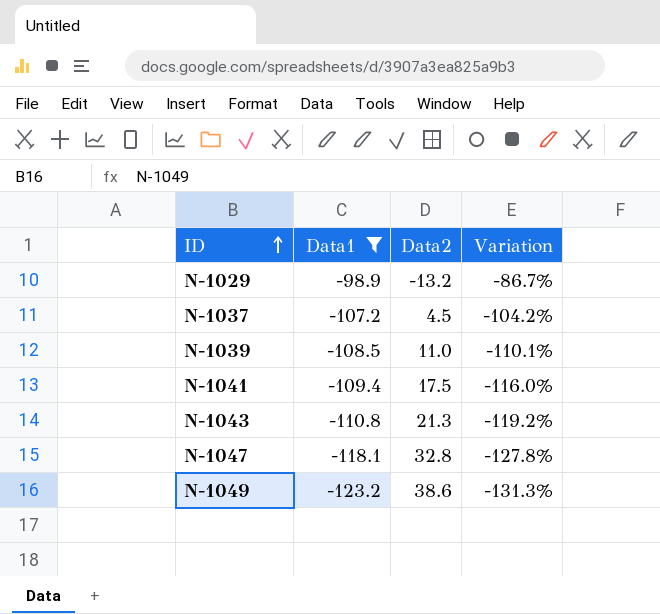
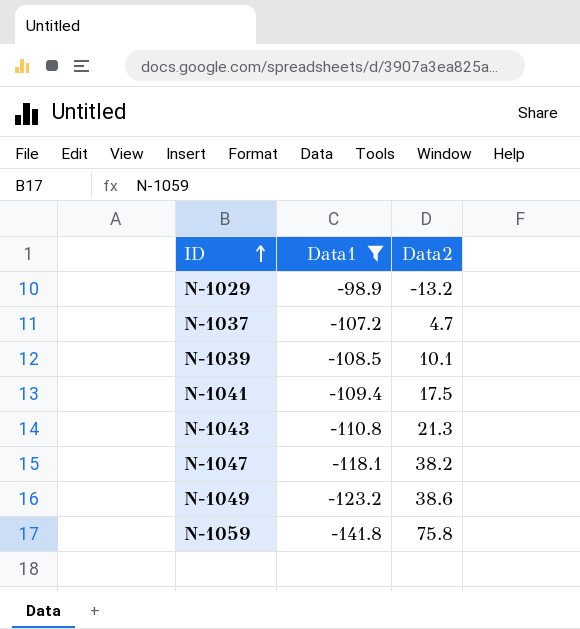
column Variation | formula: ([Data2] - [Data1]) / [Data1] -> none
N-1037 | Data2: 4.5 -> 4.7
N-1039 | Data2: 11.0 -> 10.1
N-1047 | Data2: 32.8 -> 38.2
row N-1059: none -> -141.8 | 75.8

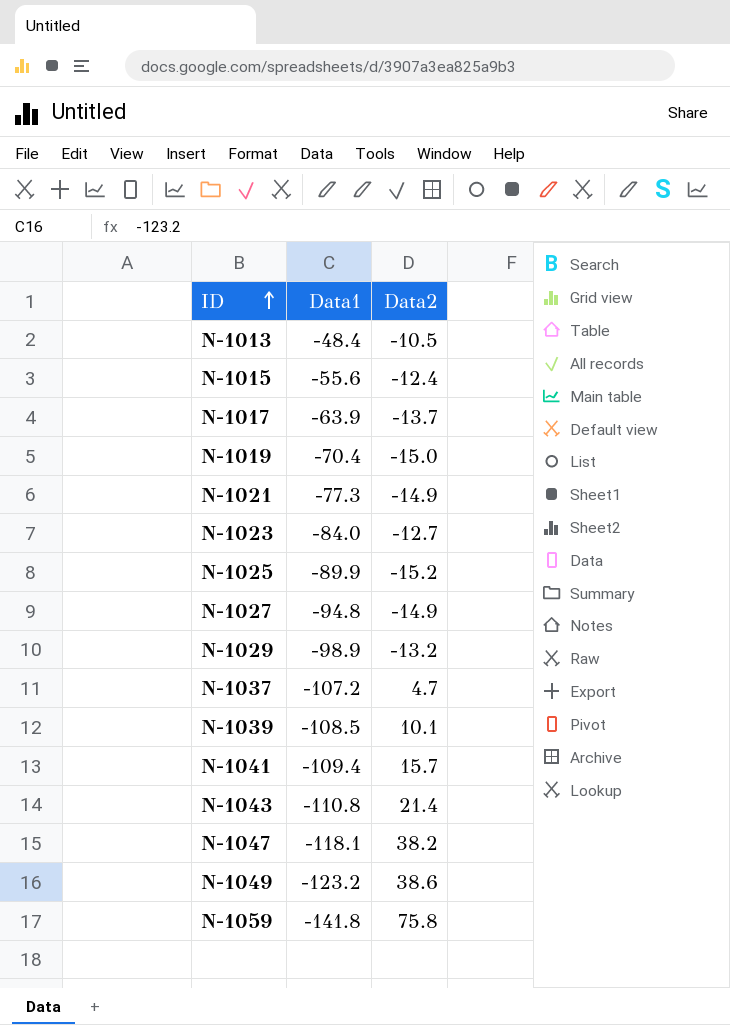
filter: Data1 <= -98.9 -> none
N-1041 | Data2: 17.5 -> 15.7
N-1043 | Data2: 21.3 -> 21.4

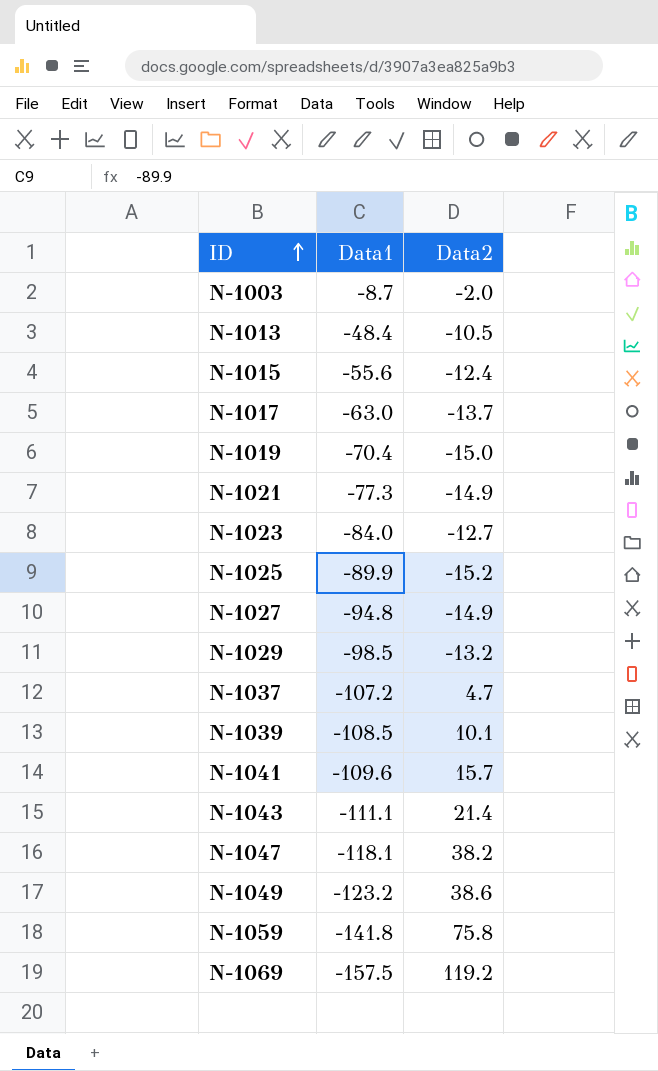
row N-1003: none -> -8.7 | -2.0
N-1017 | Data1: -63.9 -> -63.0
N-1029 | Data1: -98.9 -> -98.5
N-1041 | Data1: -109.4 -> -109.6
N-1043 | Data1: -110.8 -> -111.1
row N-1069: none -> -157.5 | 119.2

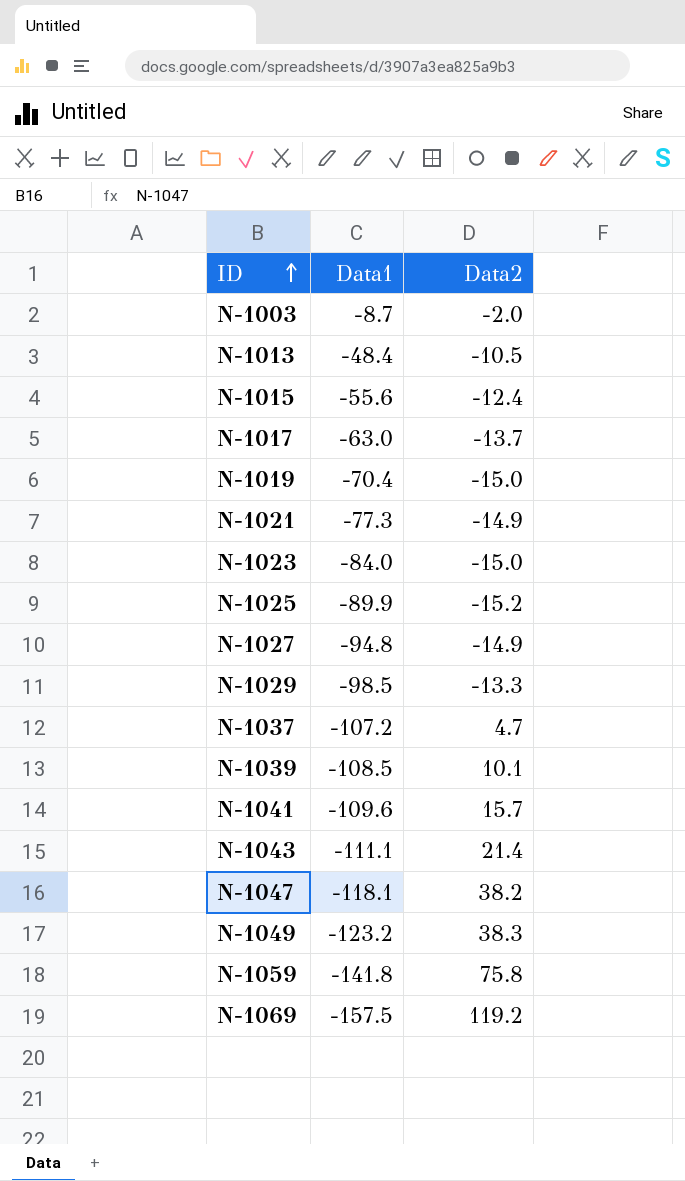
N-1023 | Data2: -12.7 -> -15.0
N-1029 | Data2: -13.2 -> -13.3
N-1049 | Data2: 38.6 -> 38.3

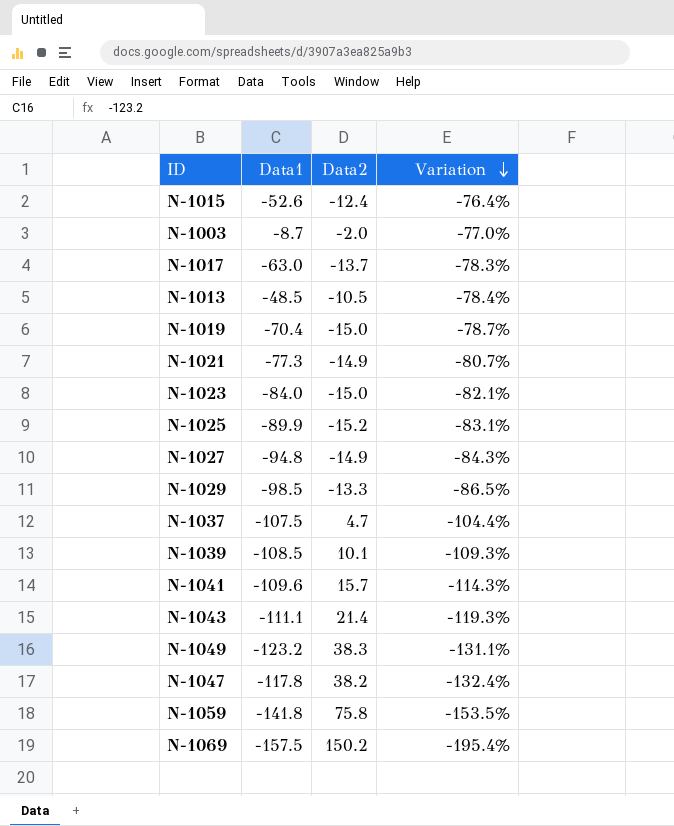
row order: ID ascending -> Variation descending
column Variation | formula: none -> ([Data2] - [Data1]) / [Data1]
N-1015 | Data1: -55.6 -> -52.6
N-1013 | Data1: -48.4 -> -48.5
N-1037 | Data1: -107.2 -> -107.5
N-1047 | Data1: -118.1 -> -117.8
N-1069 | Data2: 119.2 -> 150.2

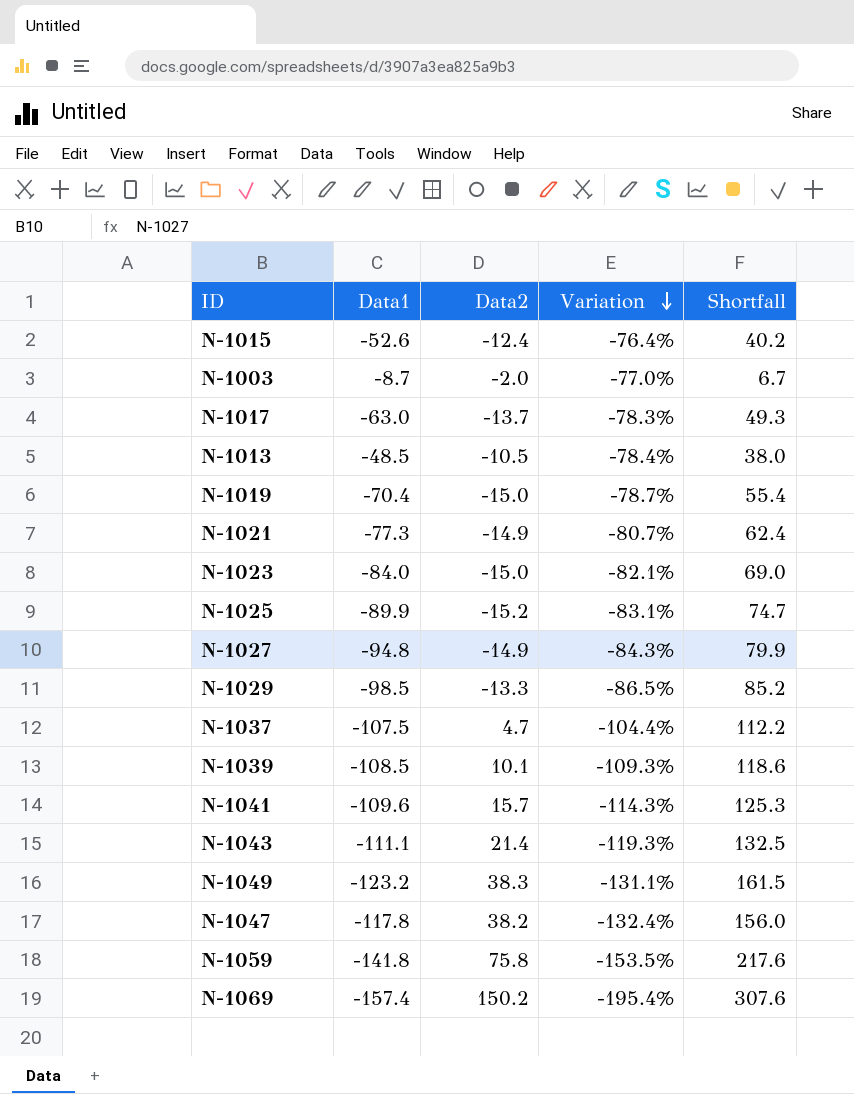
column Shortfall | formula: none -> [Data2] - [Data1]
N-1069 | Data1: -157.5 -> -157.4

